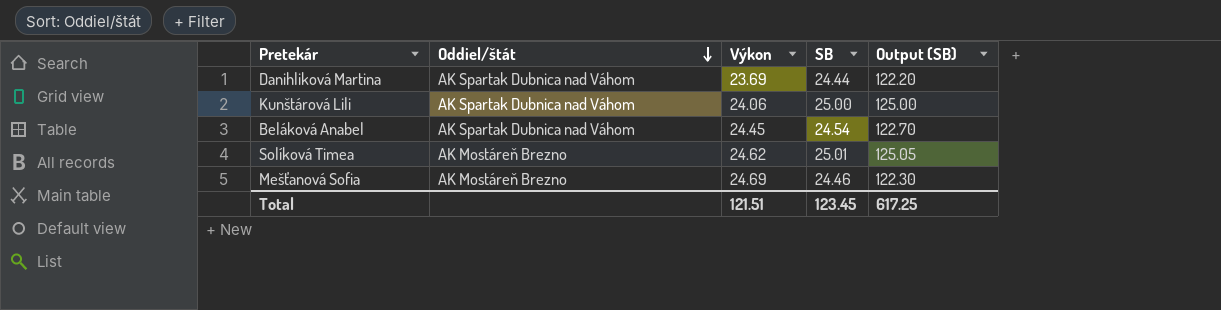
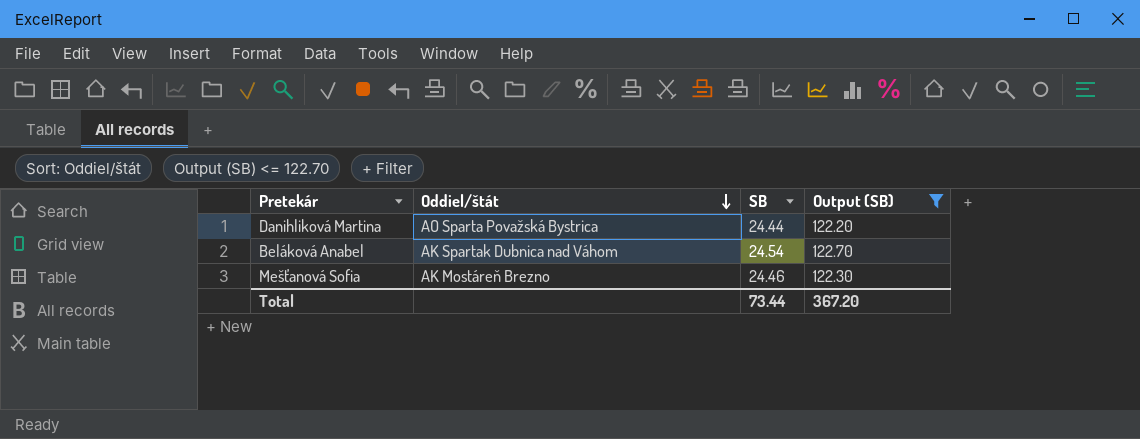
filter: none -> Output (SB) <= 122.70
column Výkon | position: 3 -> none
Danihliková Martina | Oddiel/štát: AK Spartak Dubnica nad Váhom -> AO Sparta Považská Bystrica
Total | SB: 123.45 -> 73.44
Total | Output (SB): 617.25 -> 367.20

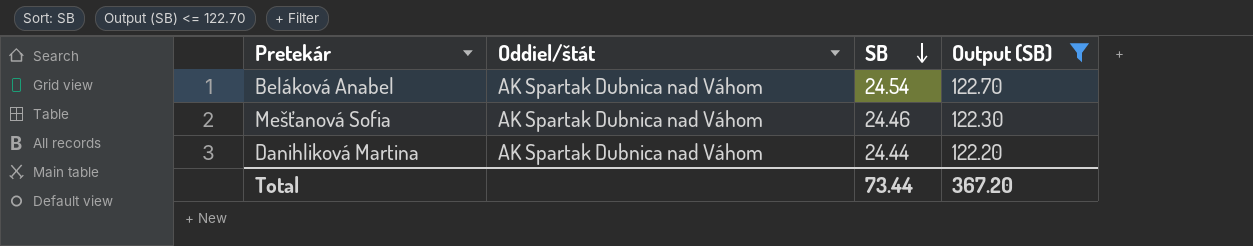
row order: Oddiel/štát descending -> SB descending
Mešťanová Sofia | Oddiel/štát: AK Mostáreň Brezno -> AK Spartak Dubnica nad Váhom
Danihliková Martina | Oddiel/štát: AO Sparta Považská Bystrica -> AK Spartak Dubnica nad Váhom

